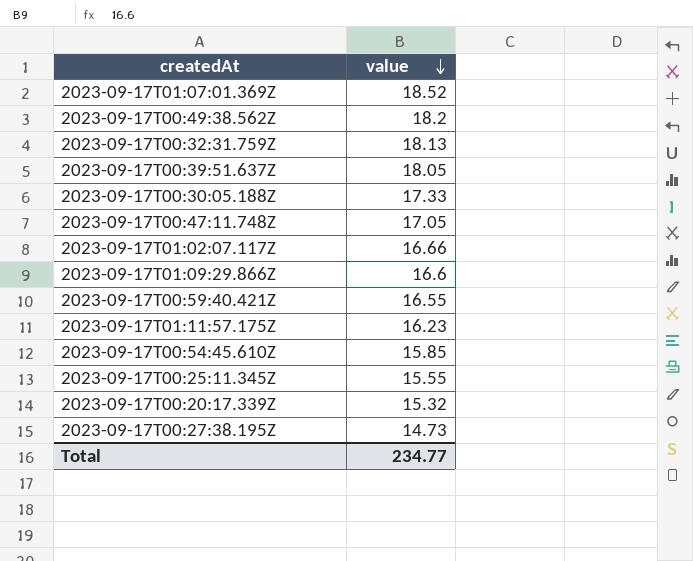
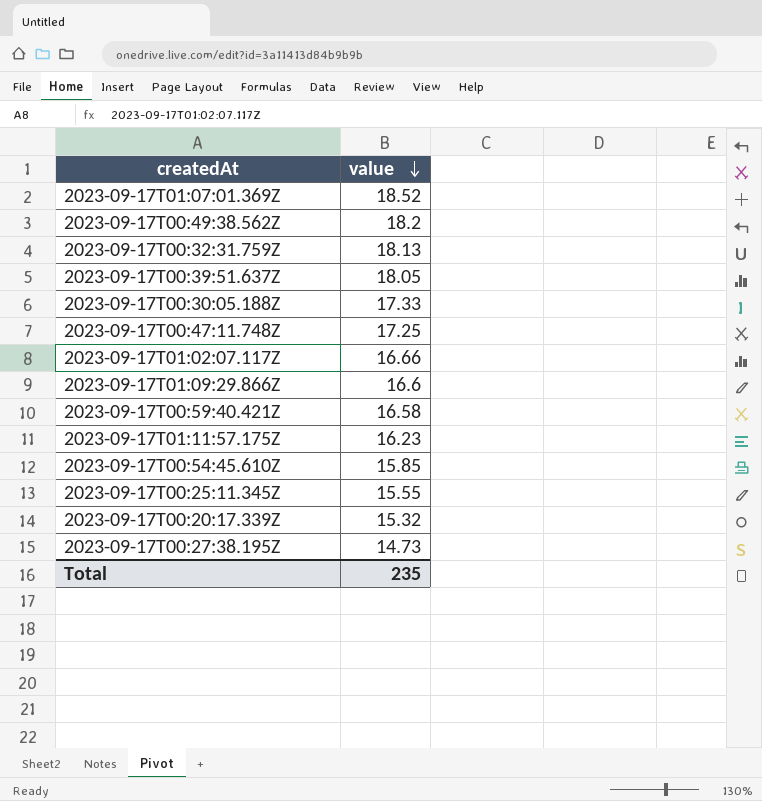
2023-09-17T00:47:11.748Z | value: 17.05 -> 17.25
2023-09-17T00:59:40.421Z | value: 16.55 -> 16.58
Total | value: 234.77 -> 235

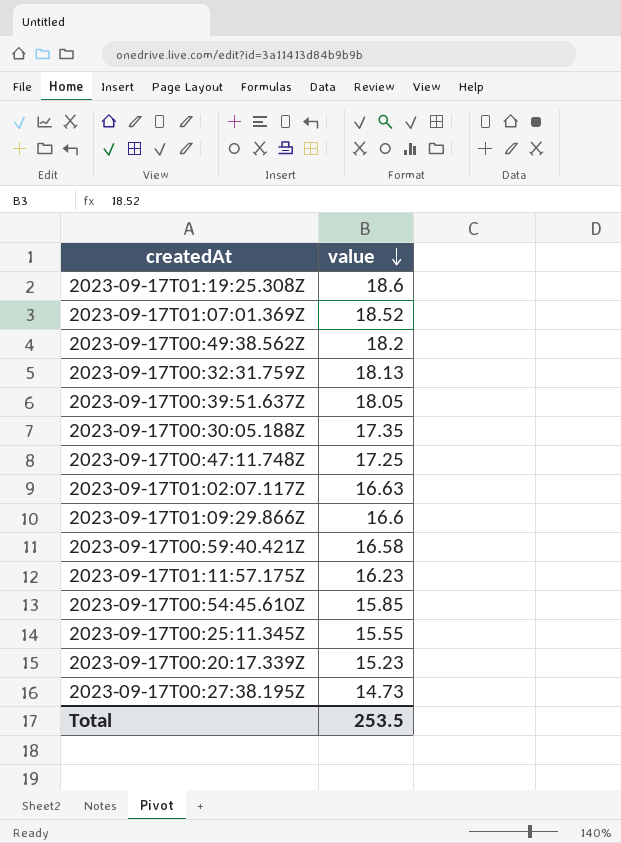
row 2023-09-17T01:19:25.308Z: none -> 18.6
2023-09-17T00:30:05.188Z | value: 17.33 -> 17.35
2023-09-17T01:02:07.117Z | value: 16.66 -> 16.63
2023-09-17T00:20:17.339Z | value: 15.32 -> 15.23
Total | value: 235 -> 253.5

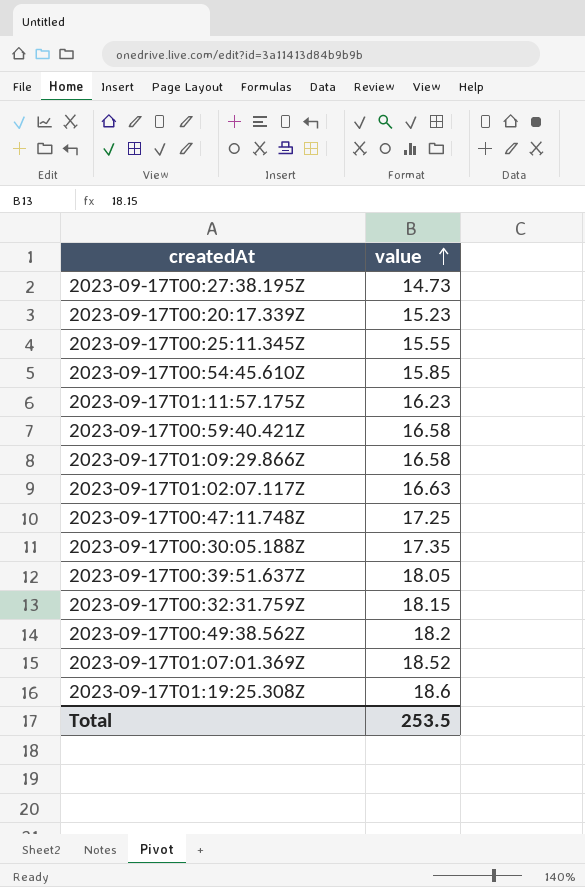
row order: value descending -> value ascending
2023-09-17T01:09:29.866Z | value: 16.6 -> 16.58
2023-09-17T00:32:31.759Z | value: 18.13 -> 18.15

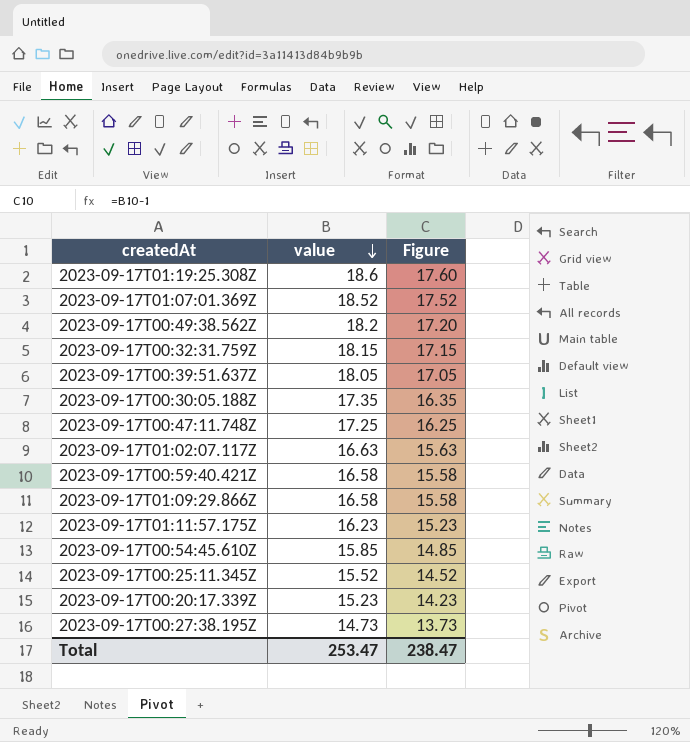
row order: value ascending -> value descending
column Figure | formula: none -> [value] - 1
2023-09-17T00:25:11.345Z | value: 15.55 -> 15.52
Total | value: 253.5 -> 253.47

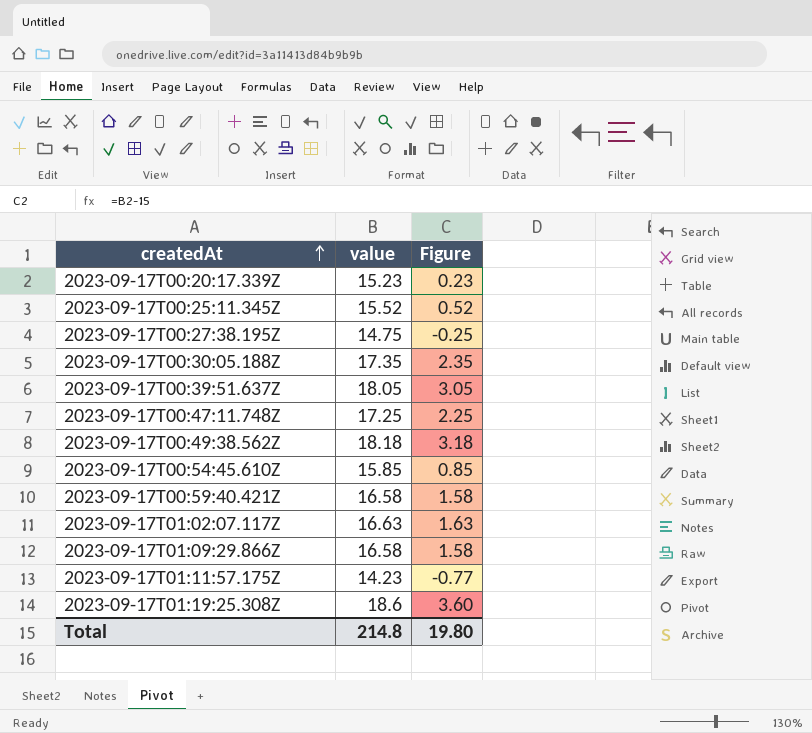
row order: value descending -> createdAt ascending
column Figure | formula: [value] - 1 -> [value] - 15
row 2023-09-17T01:07:01.369Z: 18.52 | 17.52 -> none
row 2023-09-17T00:32:31.759Z: 18.15 | 17.15 -> none
2023-09-17T00:27:38.195Z | value: 14.73 -> 14.75
2023-09-17T00:49:38.562Z | value: 18.2 -> 18.18
2023-09-17T01:11:57.175Z | value: 16.23 -> 14.23
Total | value: 253.47 -> 214.8
Total | Figure: 238.47 -> 19.80

